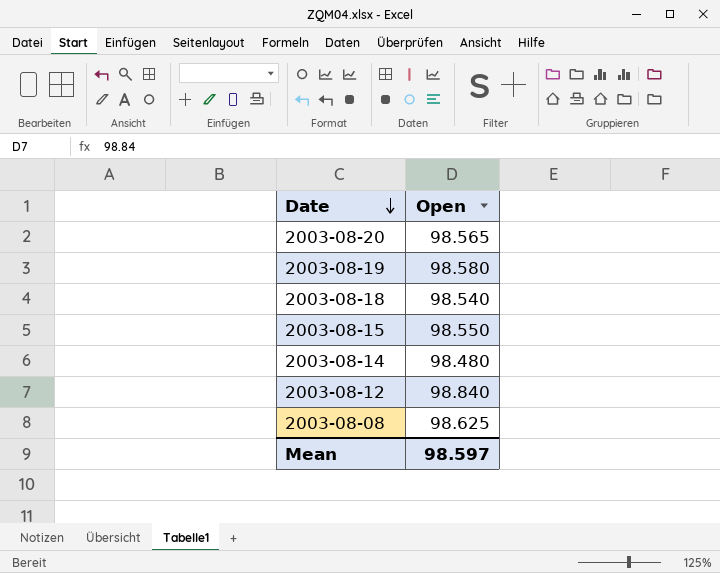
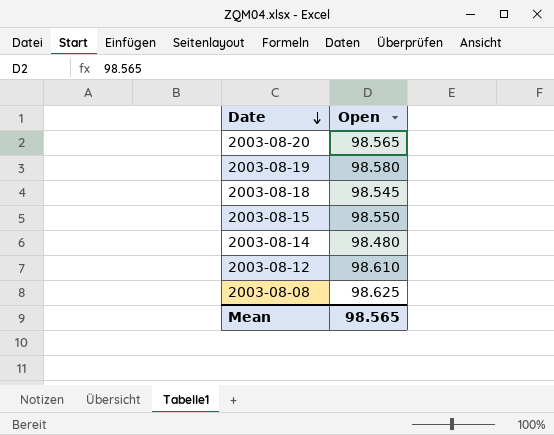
2003-08-18 | Open: 98.540 -> 98.545
2003-08-12 | Open: 98.840 -> 98.610
Mean | Open: 98.597 -> 98.565

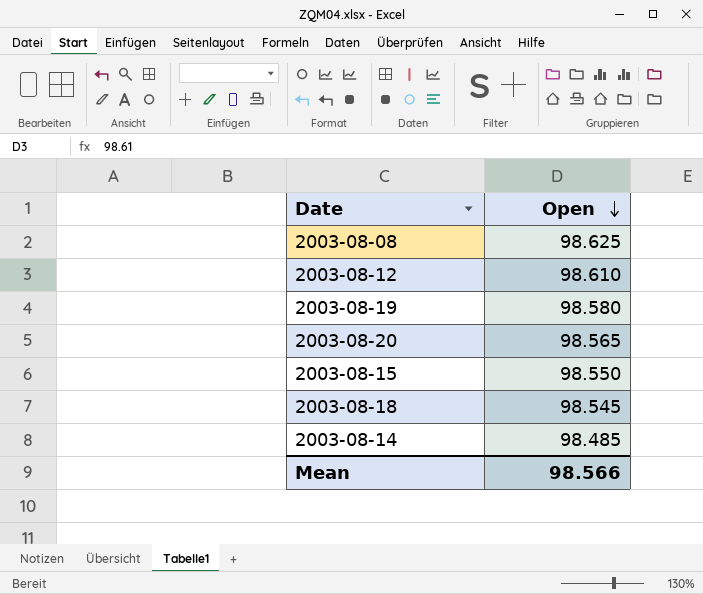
row order: Date descending -> Open descending
2003-08-14 | Open: 98.480 -> 98.485
Mean | Open: 98.565 -> 98.566

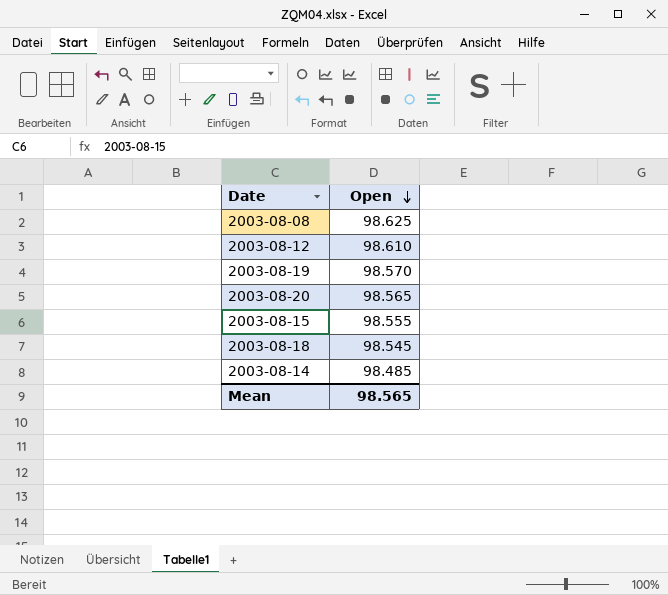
2003-08-19 | Open: 98.580 -> 98.570
2003-08-15 | Open: 98.550 -> 98.555
Mean | Open: 98.566 -> 98.565

